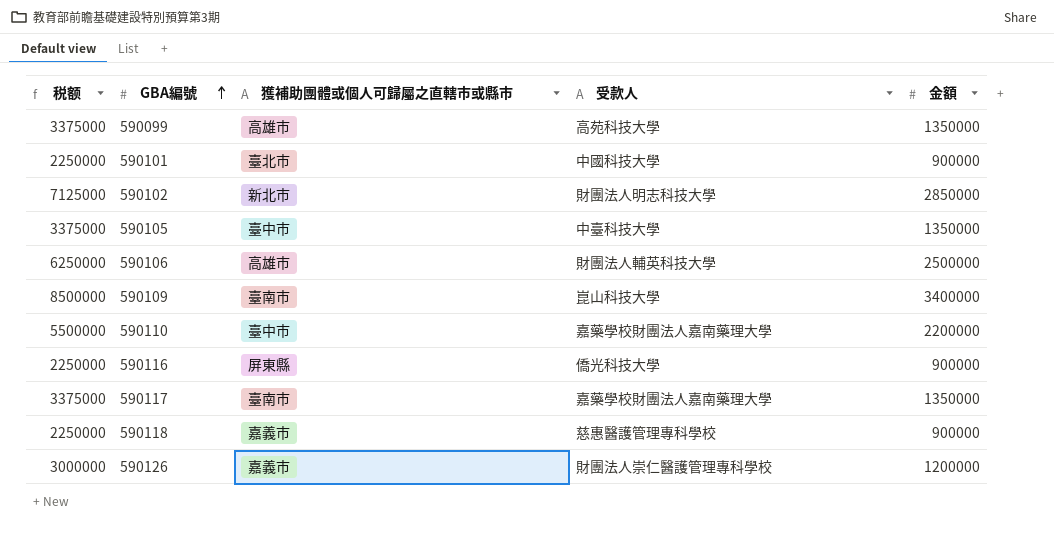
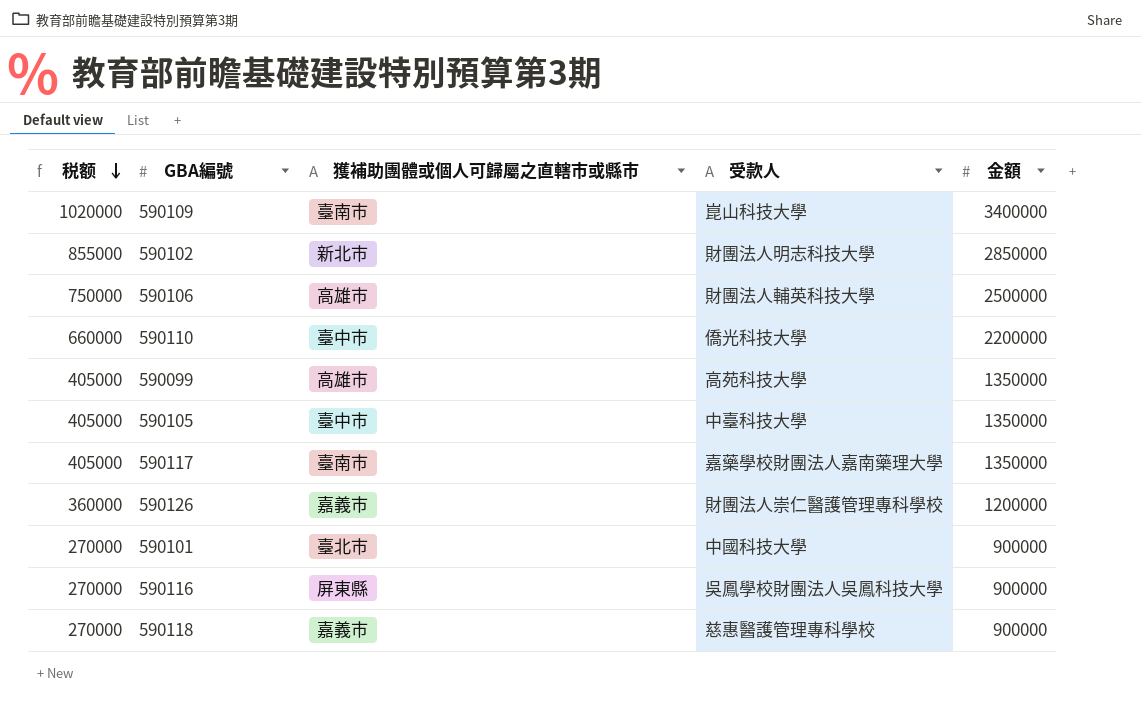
row order: GBA編號 ascending -> 税额 descending
column 税额 | formula: [金額] * 2.5 -> [金額] * 0.3
590110 | 受款人: 嘉藥學校財團法人嘉南藥理大學 -> 僑光科技大學
590116 | 受款人: 僑光科技大學 -> 吳鳳學校財團法人吳鳳科技大學

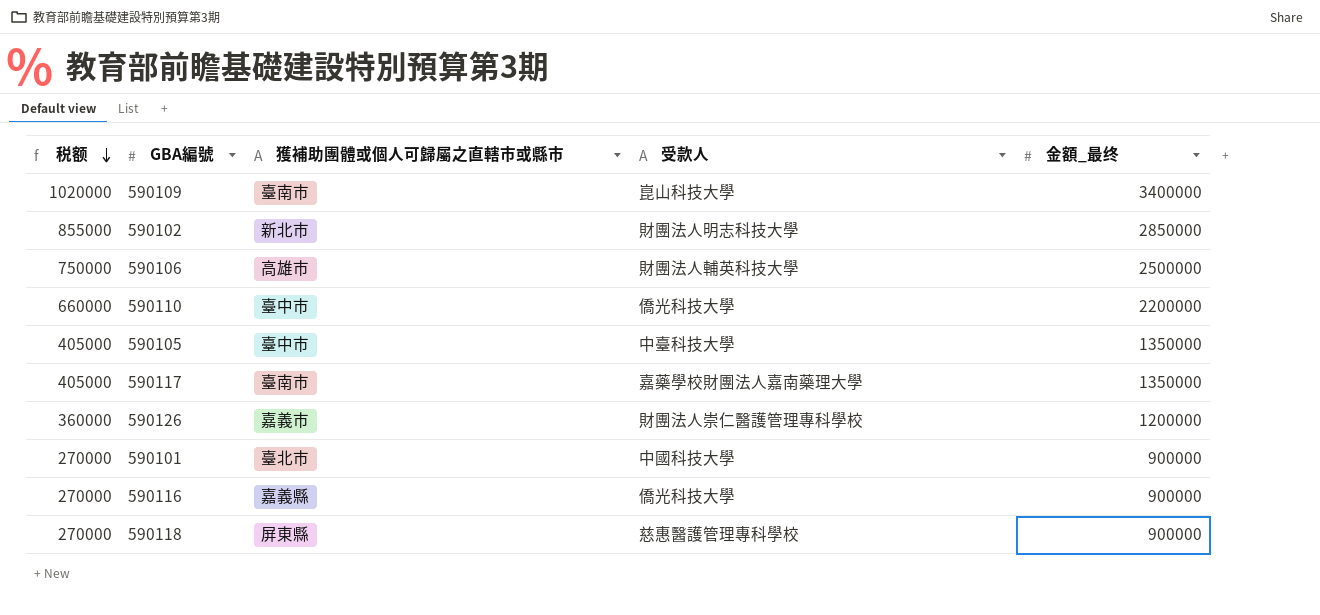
column name: 金額 -> 金額_最终
row 590099: 405000 | 高雄市 | 高苑科技大學 | 1350000 -> none
590116 | 獲補助團體或個人可歸屬之直轄市或縣市: 屏東縣 -> 嘉義縣
590116 | 受款人: 吳鳳學校財團法人吳鳳科技大學 -> 僑光科技大學
590118 | 獲補助團體或個人可歸屬之直轄市或縣市: 嘉義市 -> 屏東縣

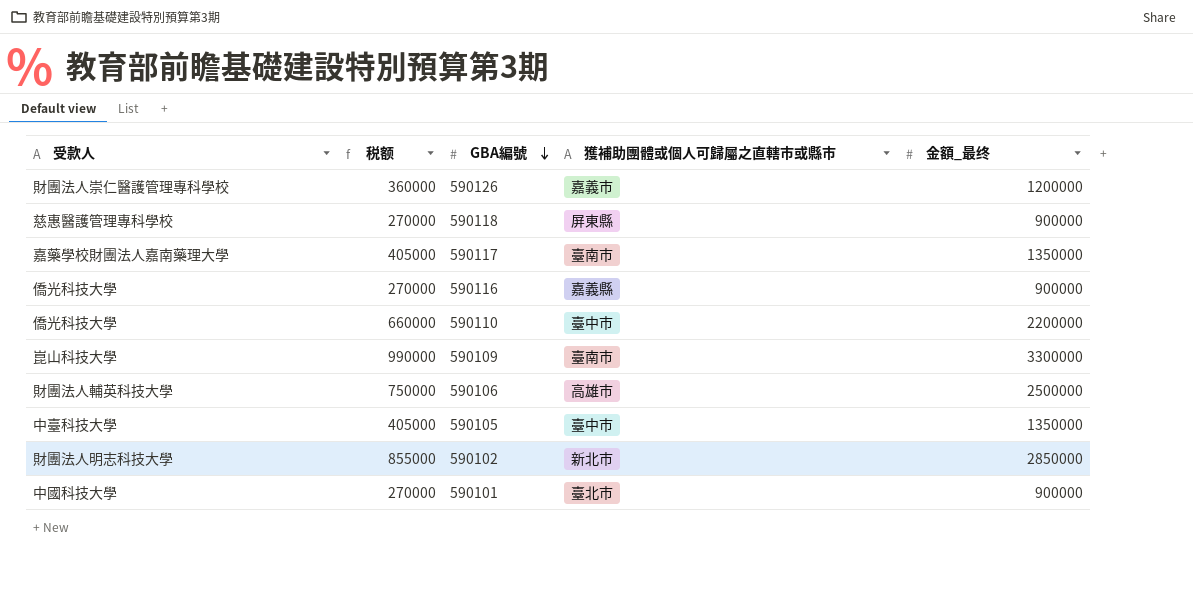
row order: 税额 descending -> GBA編號 descending
column 受款人 | position: 4 -> 1
590109 | 税额: 1020000 -> 990000
590109 | 金額_最终: 3400000 -> 3300000

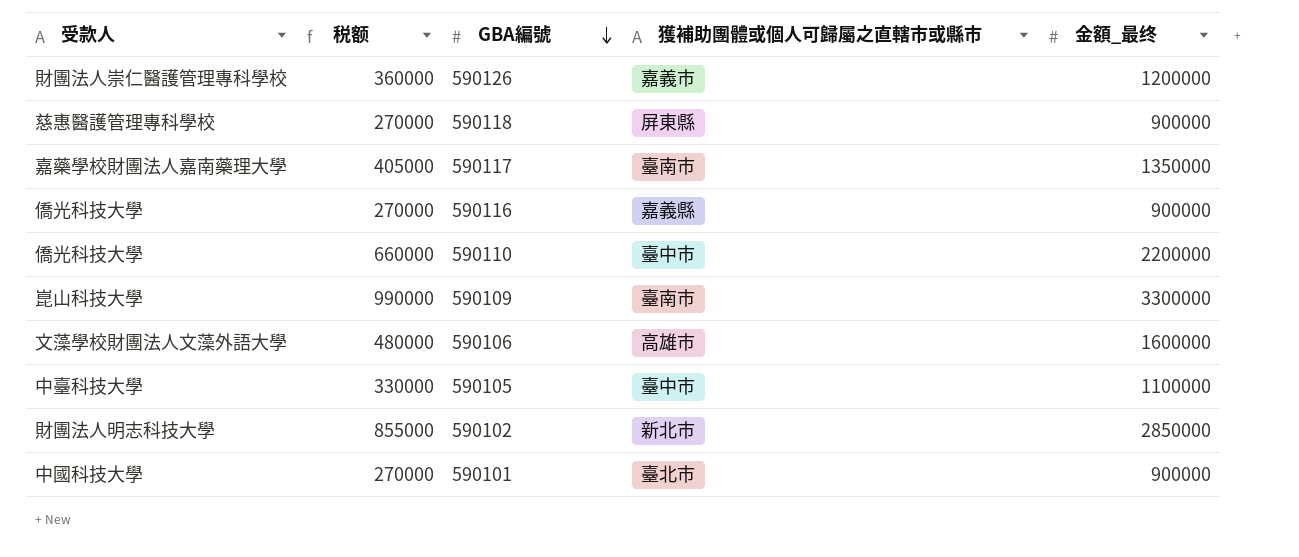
590106 | 受款人: 財團法人輔英科技大學 -> 文藻學校財團法人文藻外語大學
590106 | 税额: 750000 -> 480000
590106 | 金額_最终: 2500000 -> 1600000
590105 | 税额: 405000 -> 330000
590105 | 金額_最终: 1350000 -> 1100000

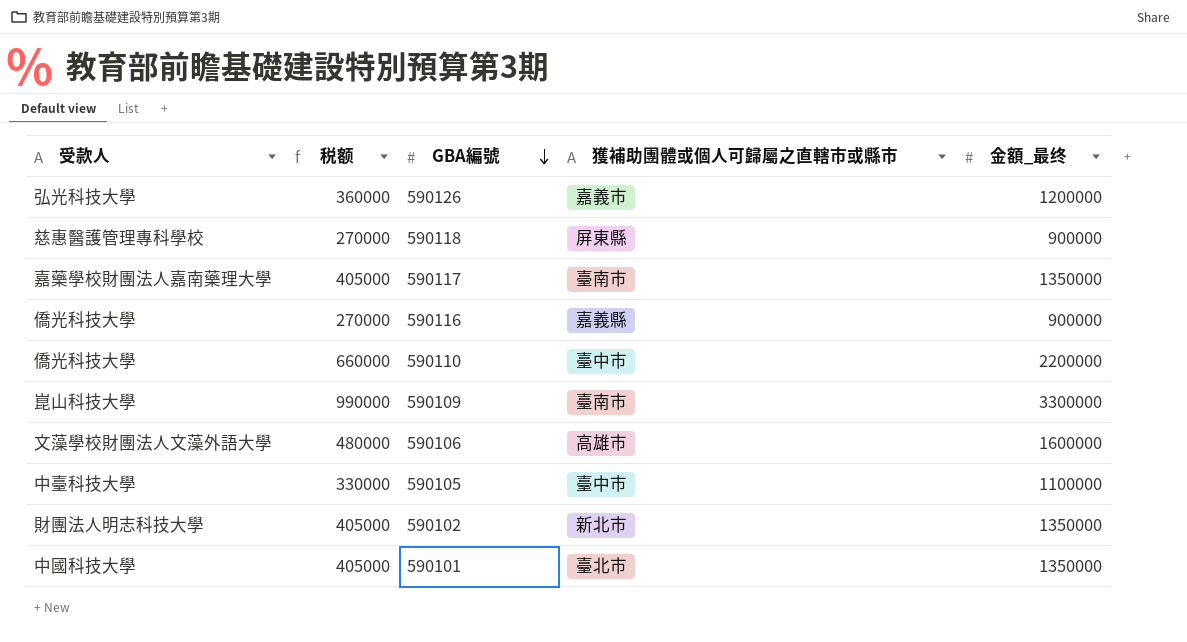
590126 | 受款人: 財團法人崇仁醫護管理專科學校 -> 弘光科技大學
590102 | 税额: 855000 -> 405000
590102 | 金額_最终: 2850000 -> 1350000
590101 | 税额: 270000 -> 405000
590101 | 金額_最终: 900000 -> 1350000

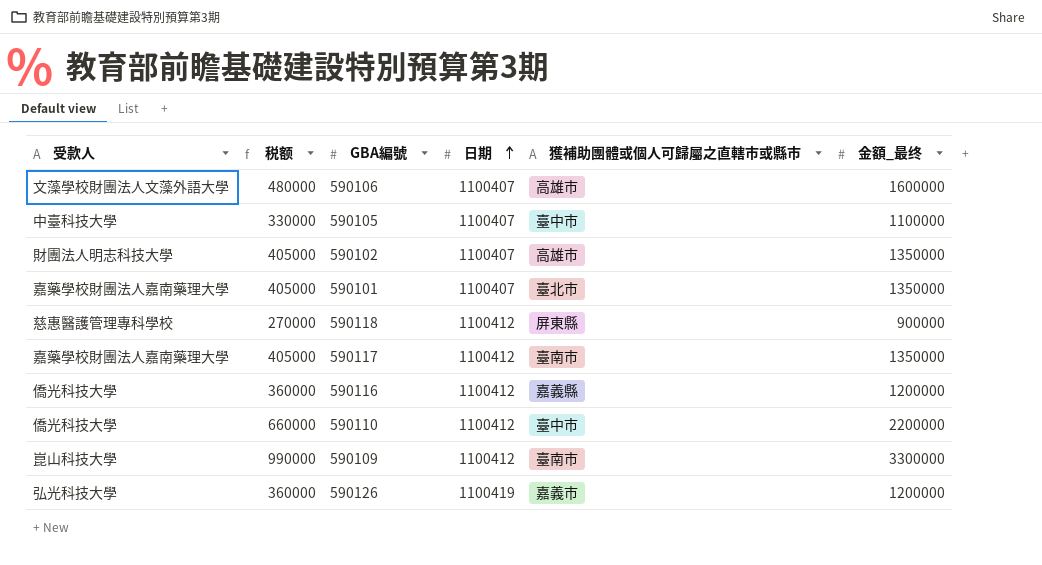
row order: GBA編號 descending -> 日期 ascending
column 日期 | position: none -> 4
590102 | 獲補助團體或個人可歸屬之直轄市或縣市: 新北市 -> 高雄市
590101 | 受款人: 中國科技大學 -> 嘉藥學校財團法人嘉南藥理大學
590116 | 税额: 270000 -> 360000
590116 | 金額_最终: 900000 -> 1200000

